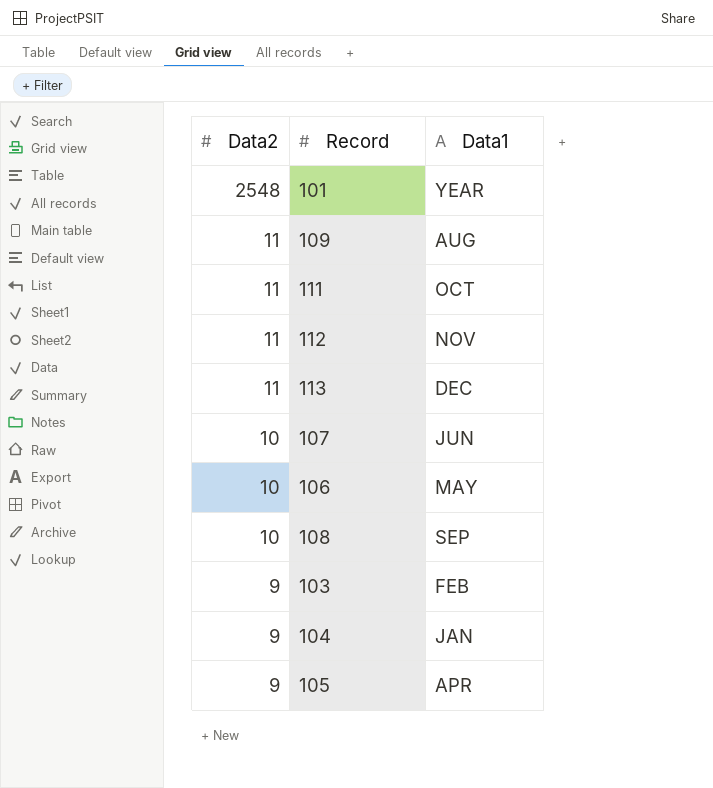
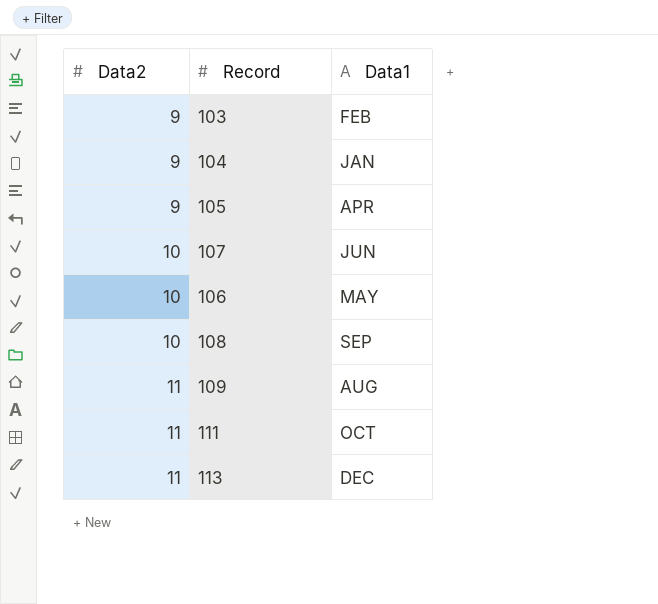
row order: Data2 descending -> Data2 ascending
row 101: 2548 | YEAR -> none
row 112: 11 | NOV -> none

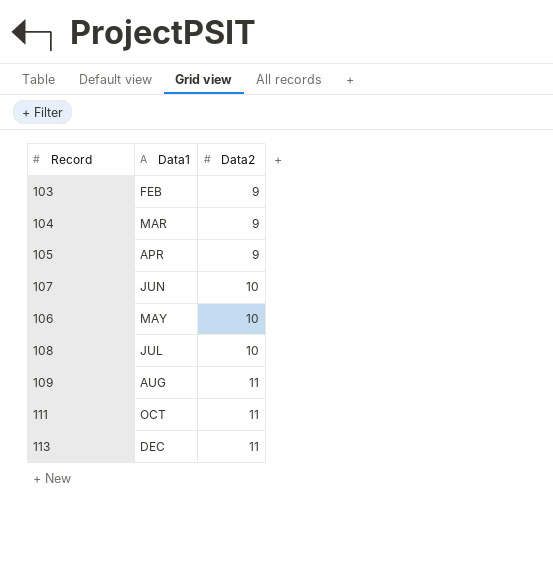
column Data2 | position: 1 -> 3
104 | Data1: JAN -> MAR
108 | Data1: SEP -> JUL

